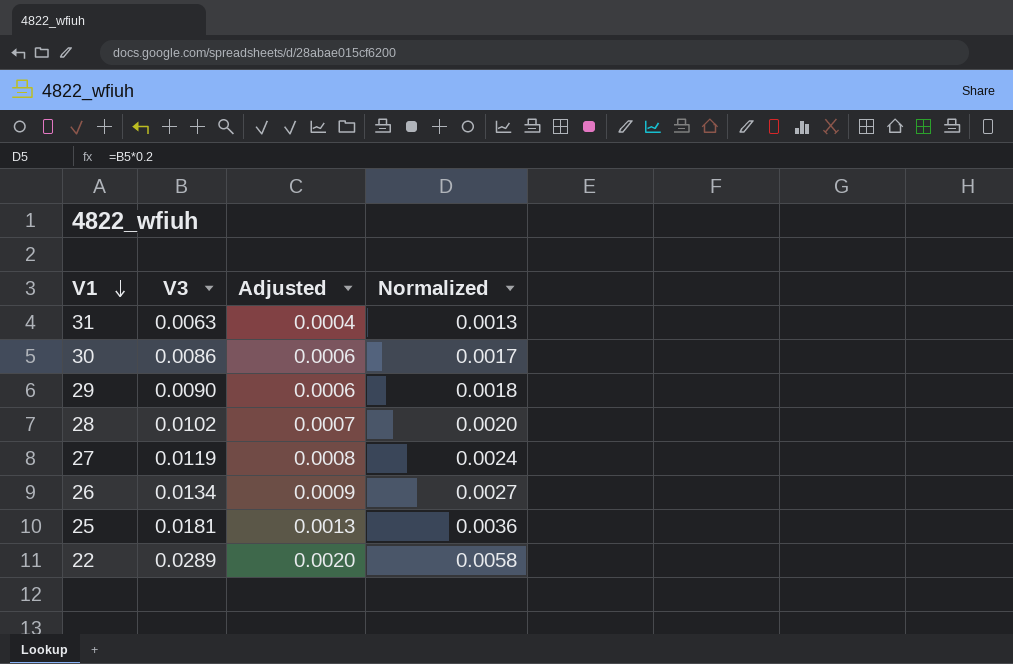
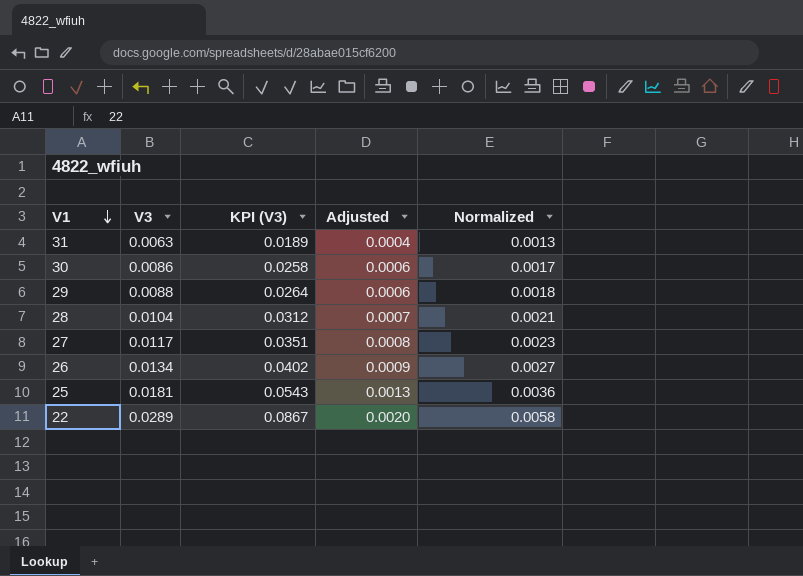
column KPI (V3) | formula: none -> [V3] * 3
29 | V3: 0.0090 -> 0.0088
28 | V3: 0.0102 -> 0.0104
28 | Normalized: 0.0020 -> 0.0021
27 | V3: 0.0119 -> 0.0117
27 | Normalized: 0.0024 -> 0.0023

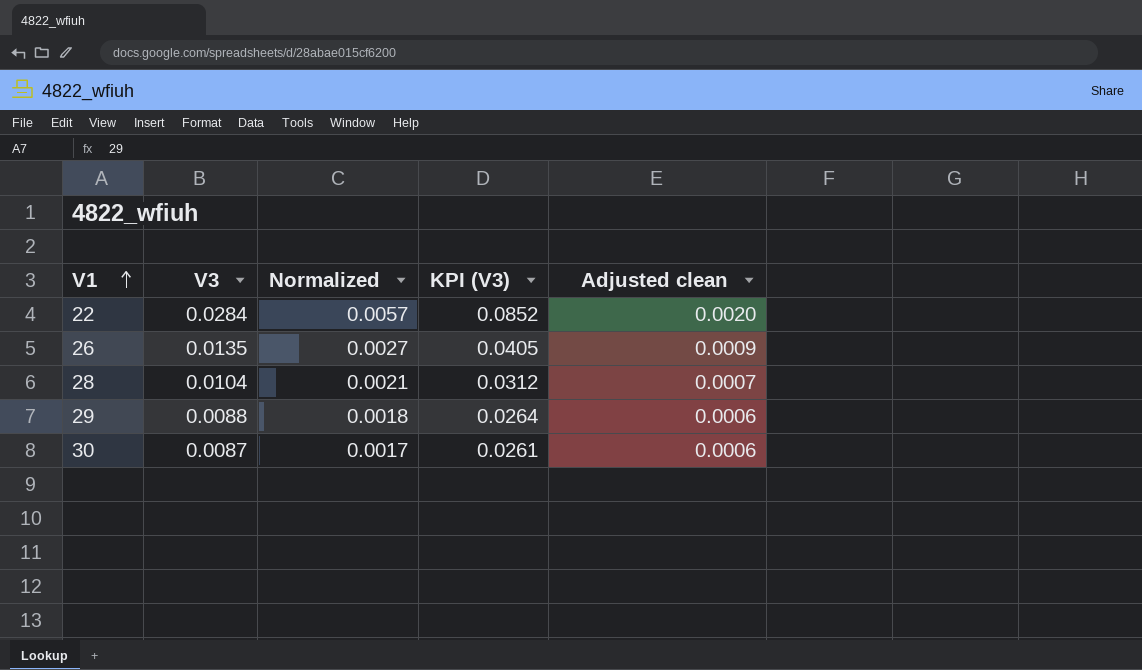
row order: V1 descending -> V1 ascending
column Normalized | position: 5 -> 3
column name: Adjusted -> Adjusted clean
row 31: 0.0063 | 0.0189 | 0.0004 | 0.0013 -> none
row 27: 0.0117 | 0.0351 | 0.0008 | 0.0023 -> none
row 25: 0.0181 | 0.0543 | 0.0013 | 0.0036 -> none
22 | V3: 0.0289 -> 0.0284
22 | Normalized: 0.0058 -> 0.0057
22 | KPI (V3): 0.0867 -> 0.0852
26 | V3: 0.0134 -> 0.0135
26 | KPI (V3): 0.0402 -> 0.0405
30 | V3: 0.0086 -> 0.0087
30 | KPI (V3): 0.0258 -> 0.0261

